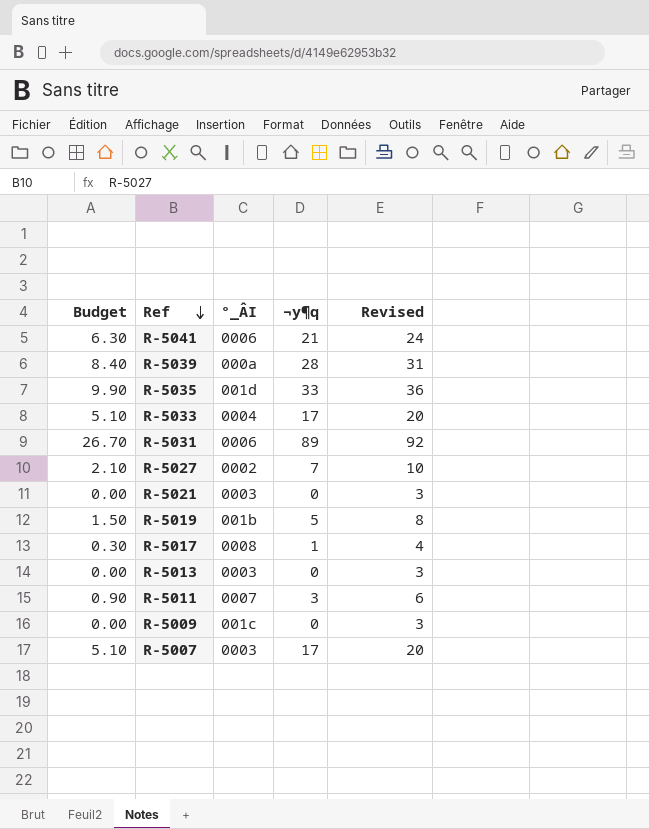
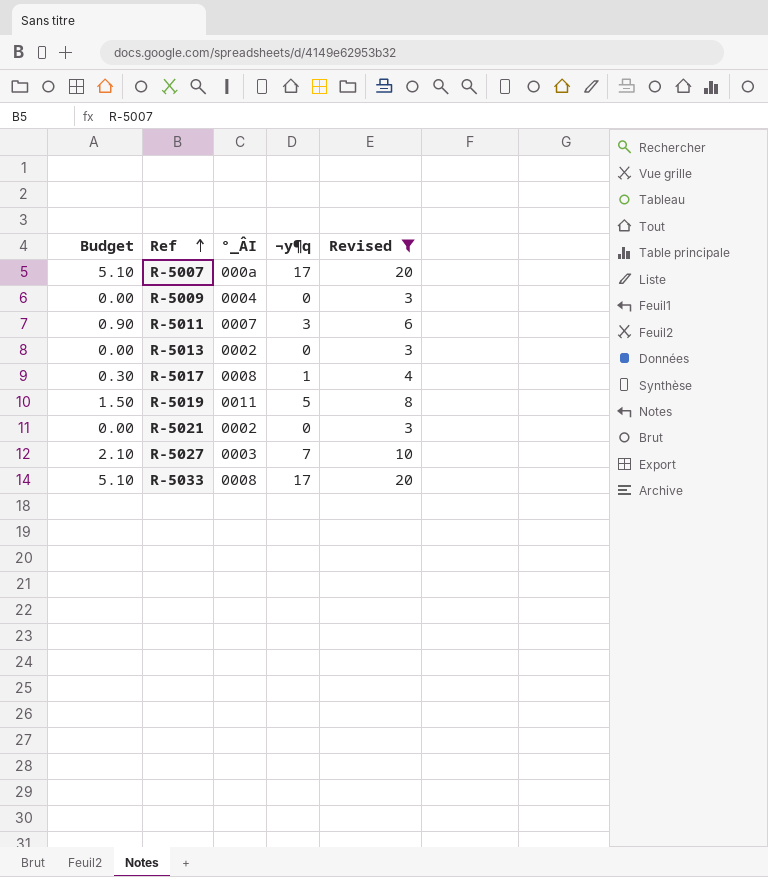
filter: none -> Revised <= 20
row order: Ref descending -> Ref ascending
R-5007 | °_ÂI: 0003 -> 000a
R-5009 | °_ÂI: 001c -> 0004
R-5013 | °_ÂI: 0003 -> 0002
R-5019 | °_ÂI: 001b -> 0011
R-5021 | °_ÂI: 0003 -> 0002
R-5027 | °_ÂI: 0002 -> 0003
R-5033 | °_ÂI: 0004 -> 0008

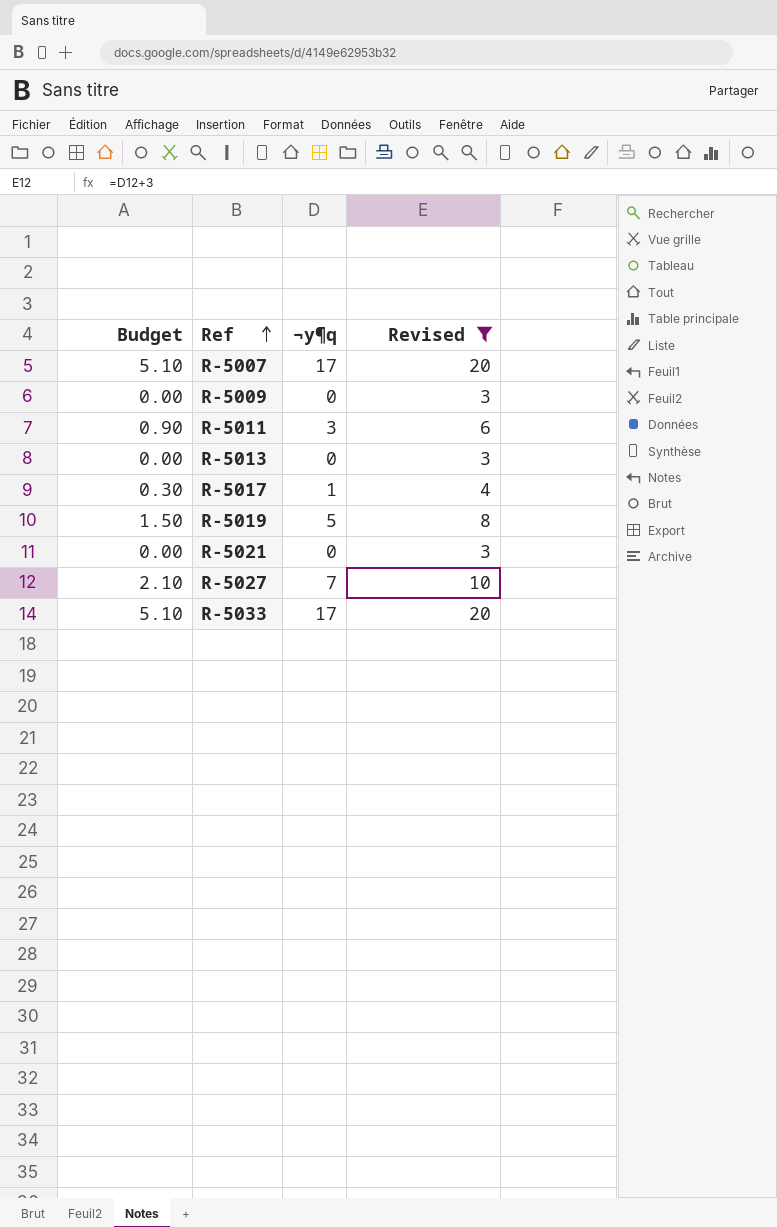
column °_ÂI | position: 3 -> none

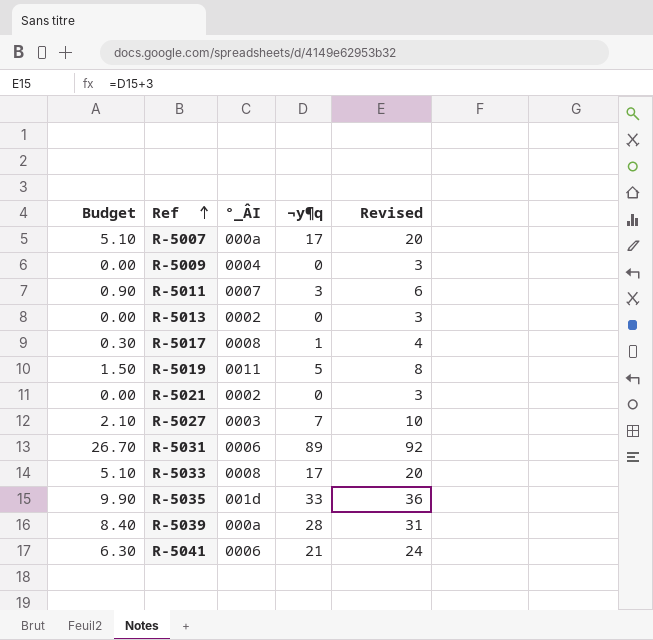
filter: Revised <= 20 -> none
column °_ÂI | position: none -> 3

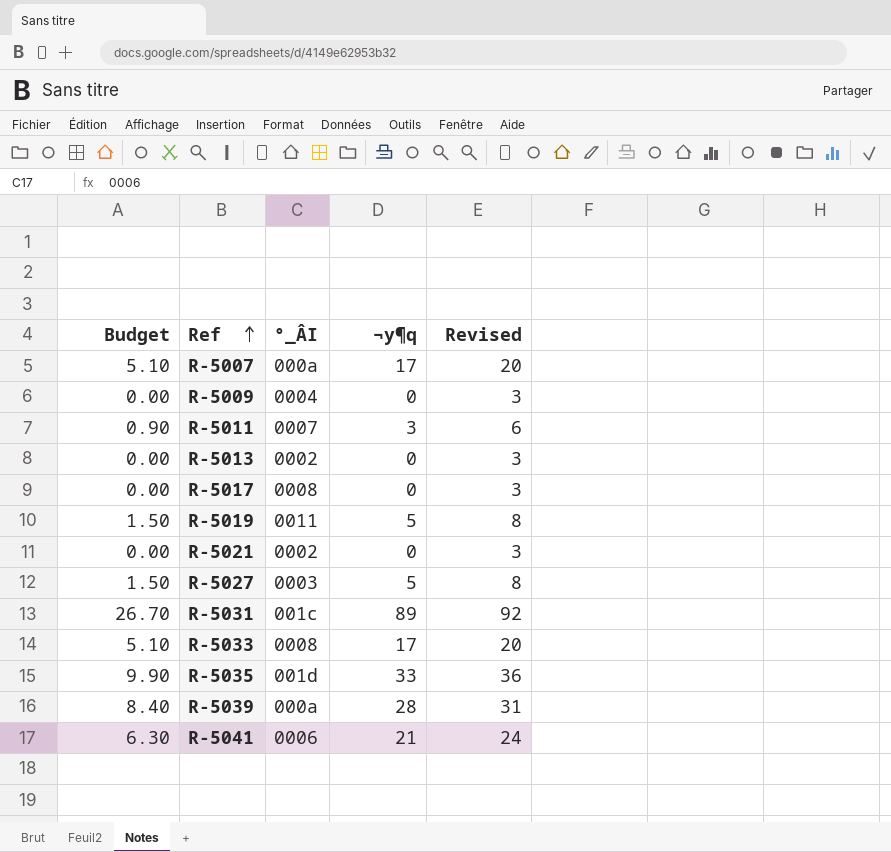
R-5017 | Budget: 0.30 -> 0.00
R-5017 | ¬y¶q: 1 -> 0
R-5017 | Revised: 4 -> 3
R-5027 | Budget: 2.10 -> 1.50
R-5027 | ¬y¶q: 7 -> 5
R-5027 | Revised: 10 -> 8
R-5031 | °_ÂI: 0006 -> 001c

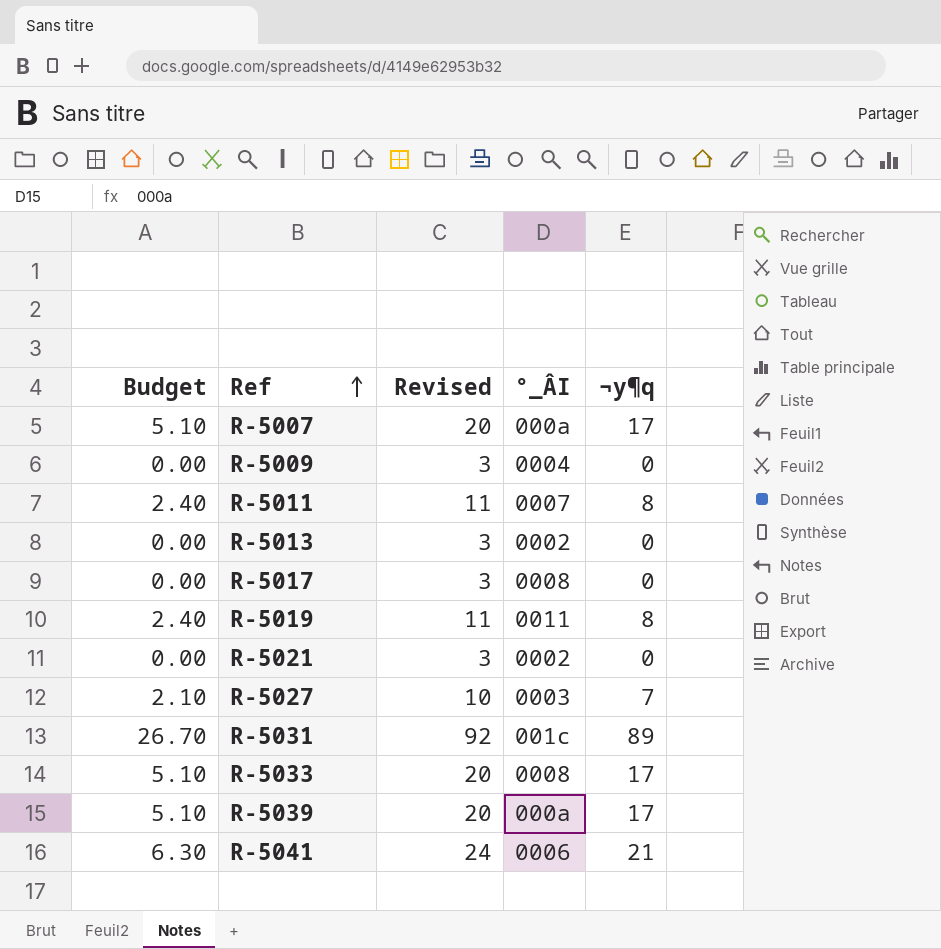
column Revised | position: 5 -> 3
row R-5035: 9.90 | 001d | 33 | 36 -> none
R-5011 | Budget: 0.90 -> 2.40
R-5011 | Revised: 6 -> 11
R-5011 | ¬y¶q: 3 -> 8
R-5019 | Budget: 1.50 -> 2.40
R-5019 | Revised: 8 -> 11
R-5019 | ¬y¶q: 5 -> 8
R-5027 | Budget: 1.50 -> 2.10
R-5027 | Revised: 8 -> 10
R-5027 | ¬y¶q: 5 -> 7
R-5039 | Budget: 8.40 -> 5.10
R-5039 | Revised: 31 -> 20
R-5039 | ¬y¶q: 28 -> 17

